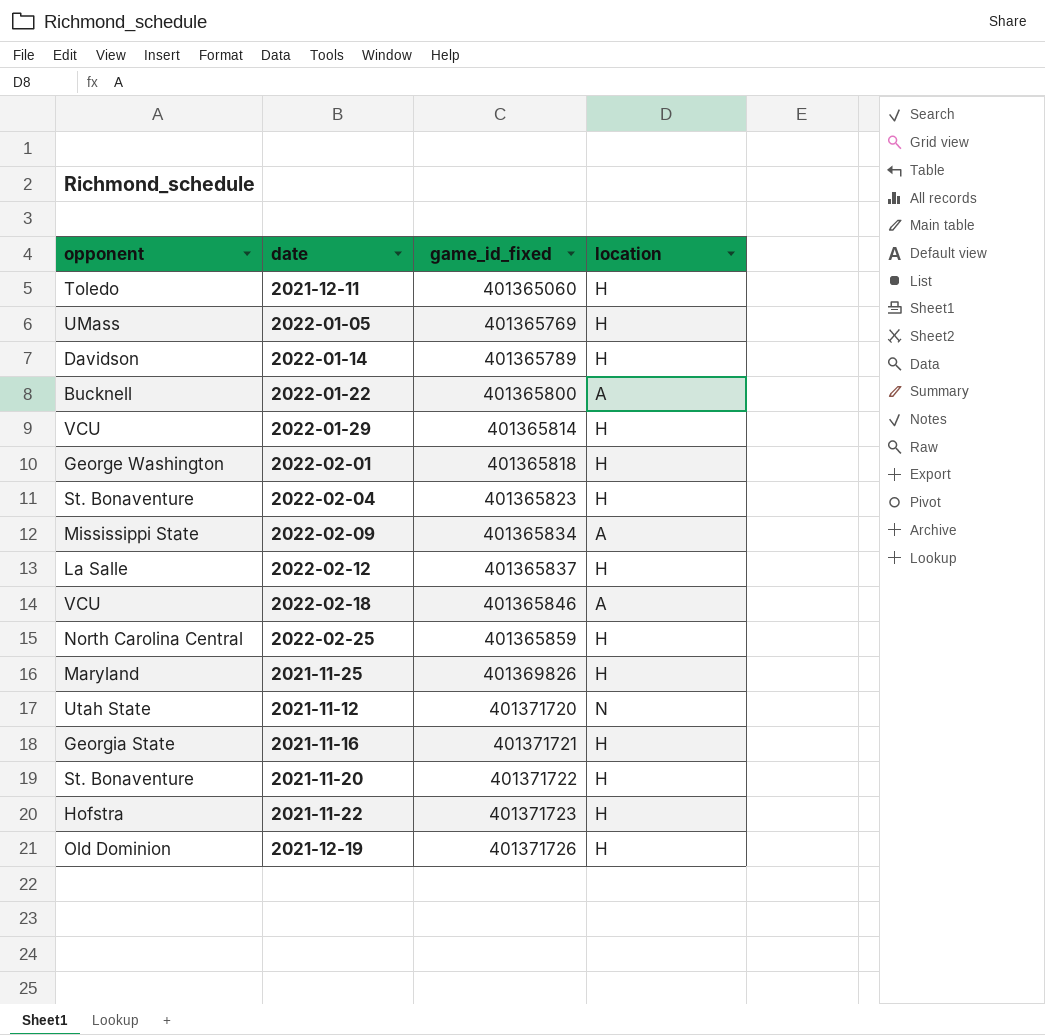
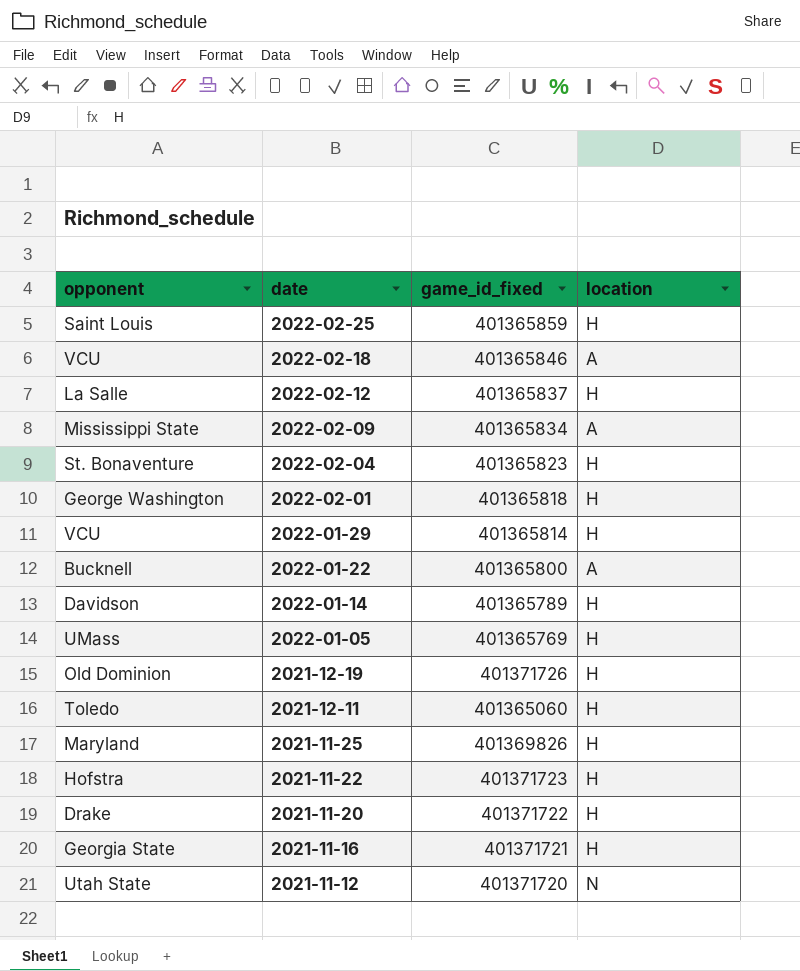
row order: game_id_fixed ascending -> date descending
2022-02-25 | opponent: North Carolina Central -> Saint Louis
2021-11-20 | opponent: St. Bonaventure -> Drake

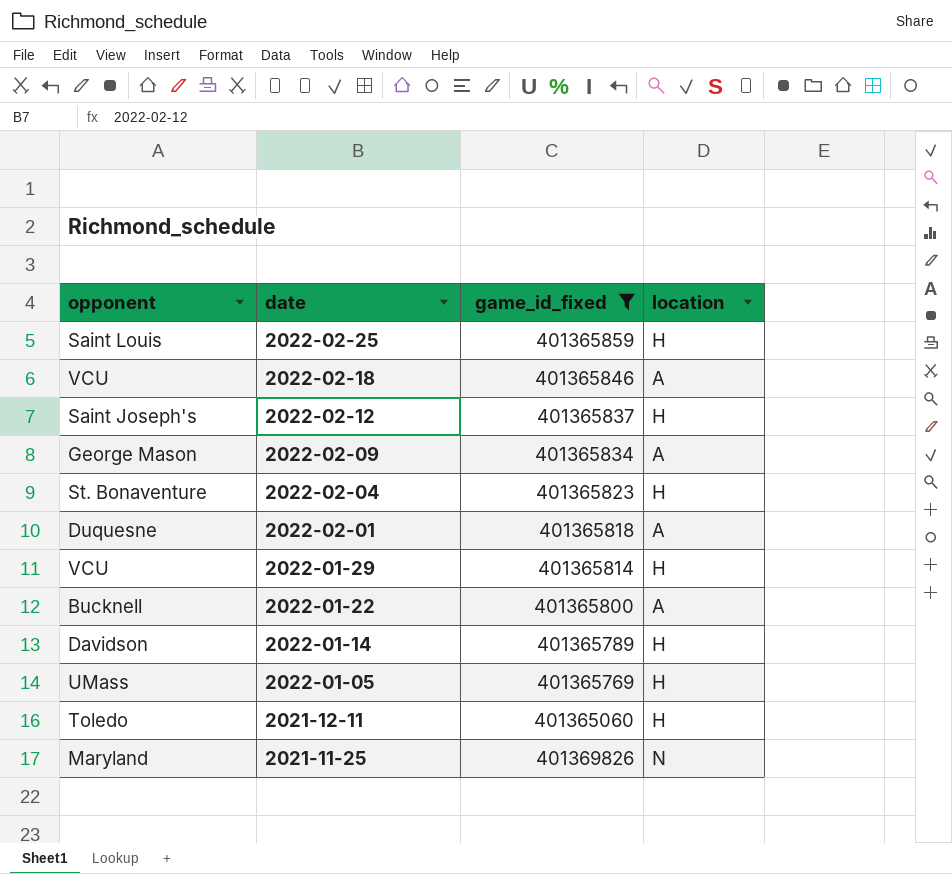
filter: none -> game_id_fixed <= 401369826
2022-02-12 | opponent: La Salle -> Saint Joseph's
2022-02-09 | opponent: Mississippi State -> George Mason
2022-02-01 | opponent: George Washington -> Duquesne
2022-02-01 | location: H -> A
2021-11-25 | location: H -> N

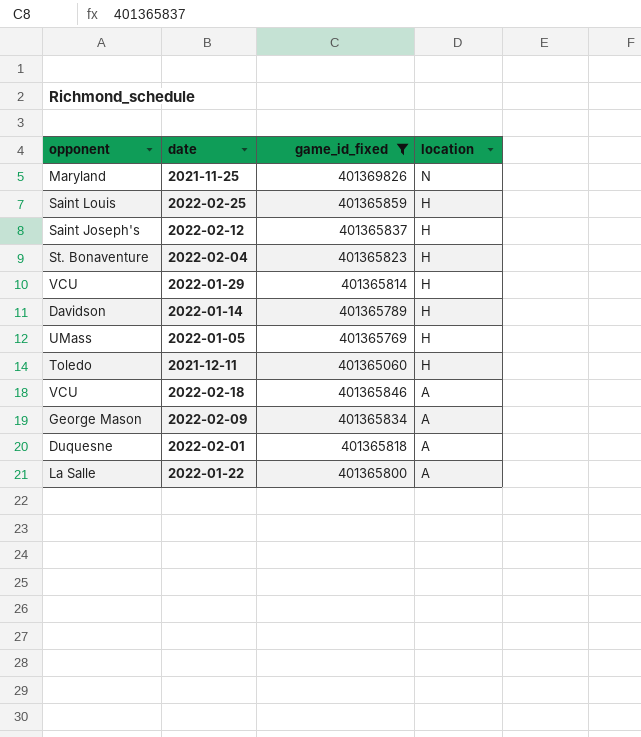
row order: date descending -> location descending
2022-01-22 | opponent: Bucknell -> La Salle

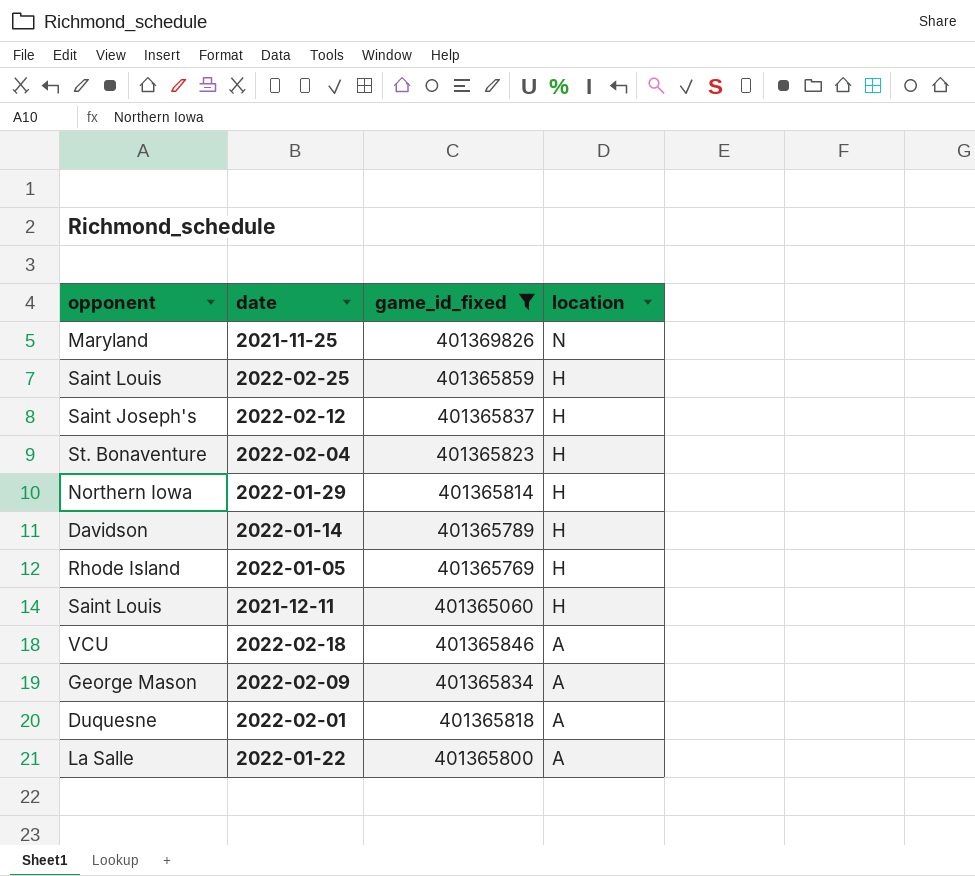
2022-01-29 | opponent: VCU -> Northern Iowa
2022-01-05 | opponent: UMass -> Rhode Island
2021-12-11 | opponent: Toledo -> Saint Louis

